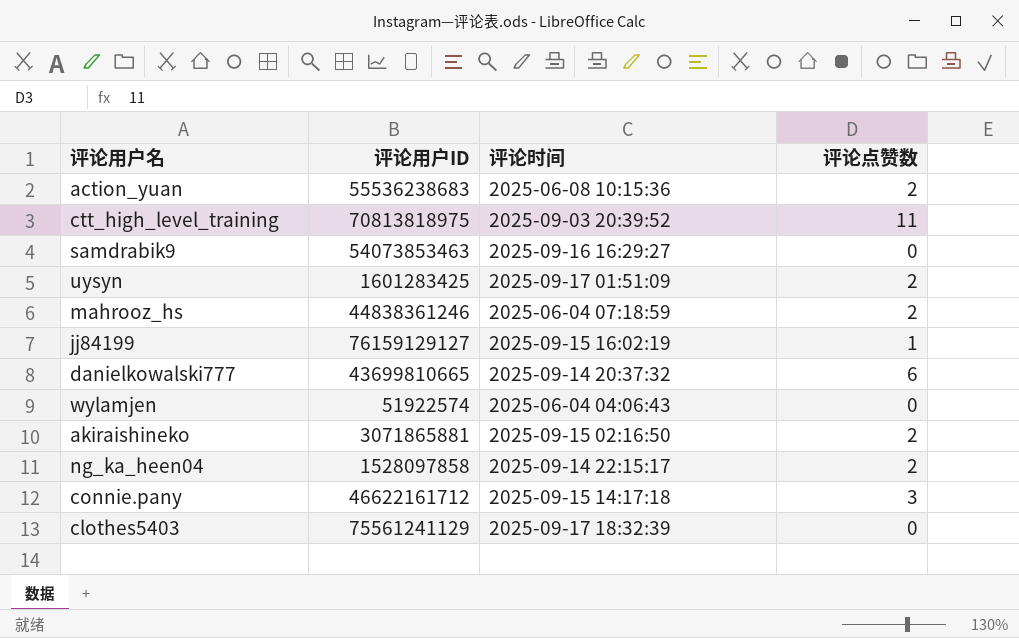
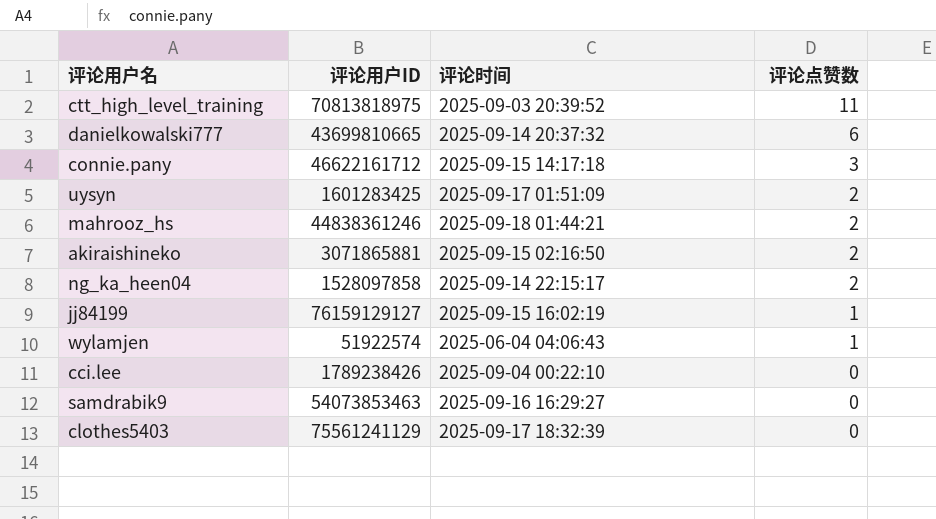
row order: none -> 评论点赞数 descending
row action_yuan: 55536238683 | 2025-06-08 10:15:36 | 2 -> none
mahrooz_hs | 评论时间: 2025-06-04 07:18:59 -> 2025-09-18 01:44:21
wylamjen | 评论点赞数: 0 -> 1
row cci.lee: none -> 1789238426 | 2025-09-04 00:22:10 | 0

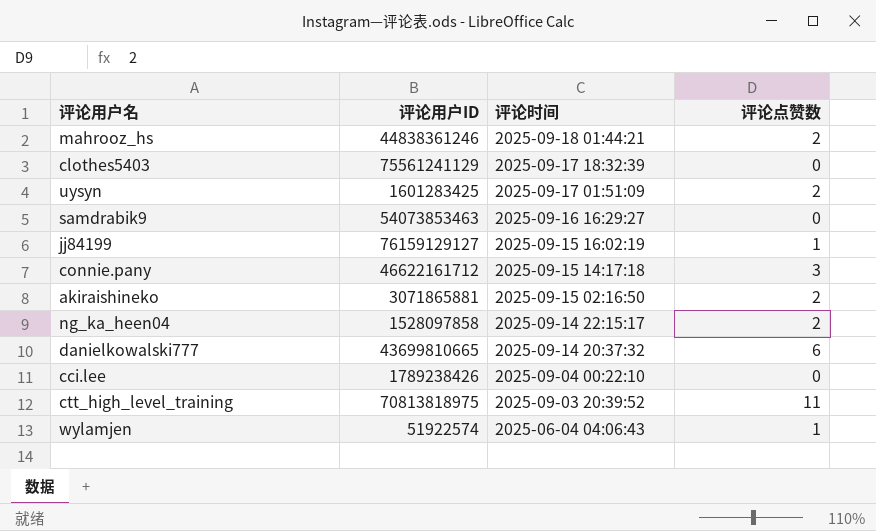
row order: 评论点赞数 descending -> 评论时间 descending

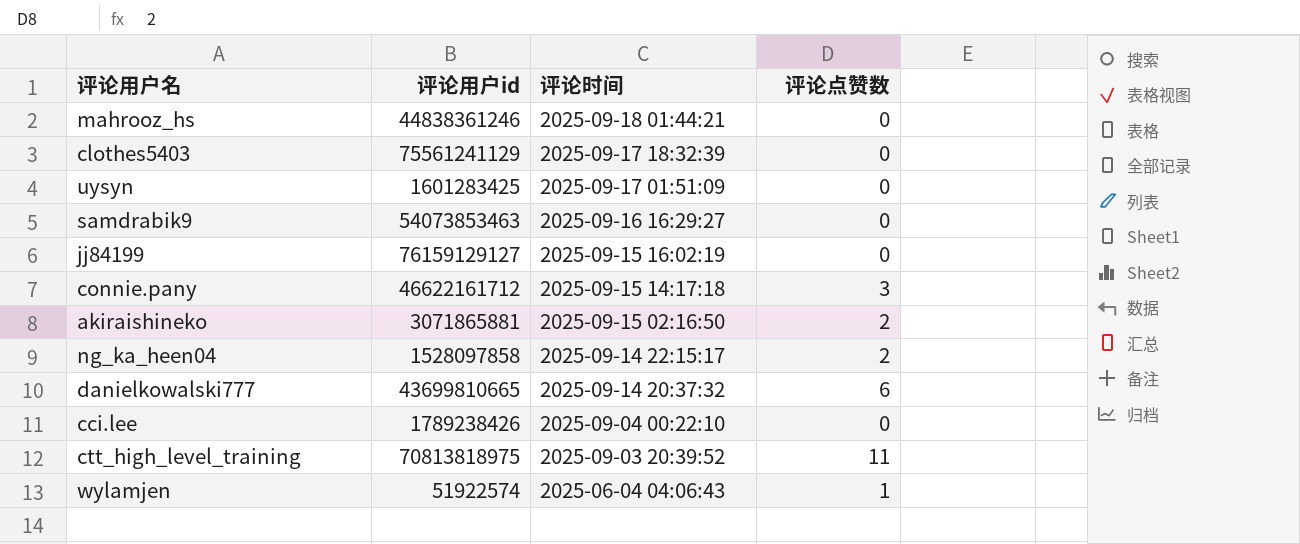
column name: 评论用户ID -> 评论用户id
mahrooz_hs | 评论点赞数: 2 -> 0
uysyn | 评论点赞数: 2 -> 0
jj84199 | 评论点赞数: 1 -> 0

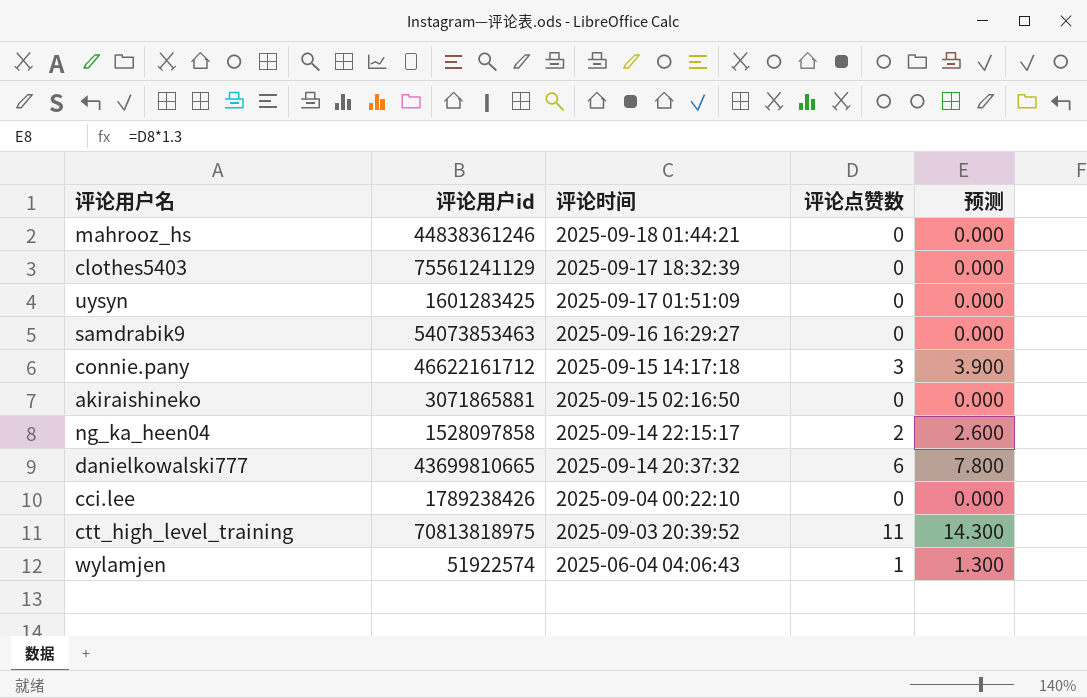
column 预测 | formula: none -> [评论点赞数] * 1.3
row jj84199: 76159129127 | 2025-09-15 16:02:19 | 0 -> none
akiraishineko | 评论点赞数: 2 -> 0

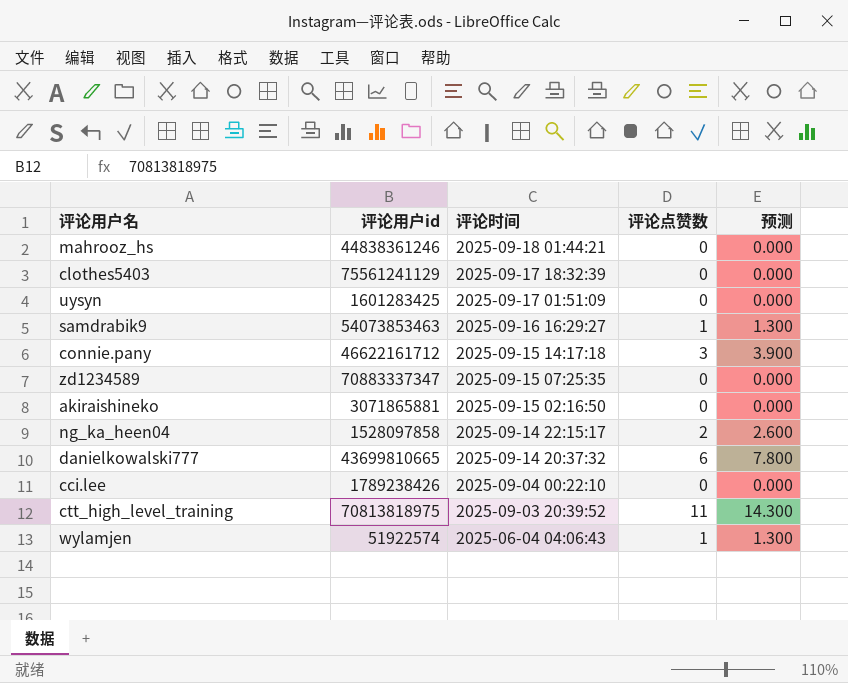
samdrabik9 | 评论点赞数: 0 -> 1
samdrabik9 | 预测: 0.000 -> 1.300
row zd1234589: none -> 70883337347 | 2025-09-15 07:25:35 | 0 | 0.000

